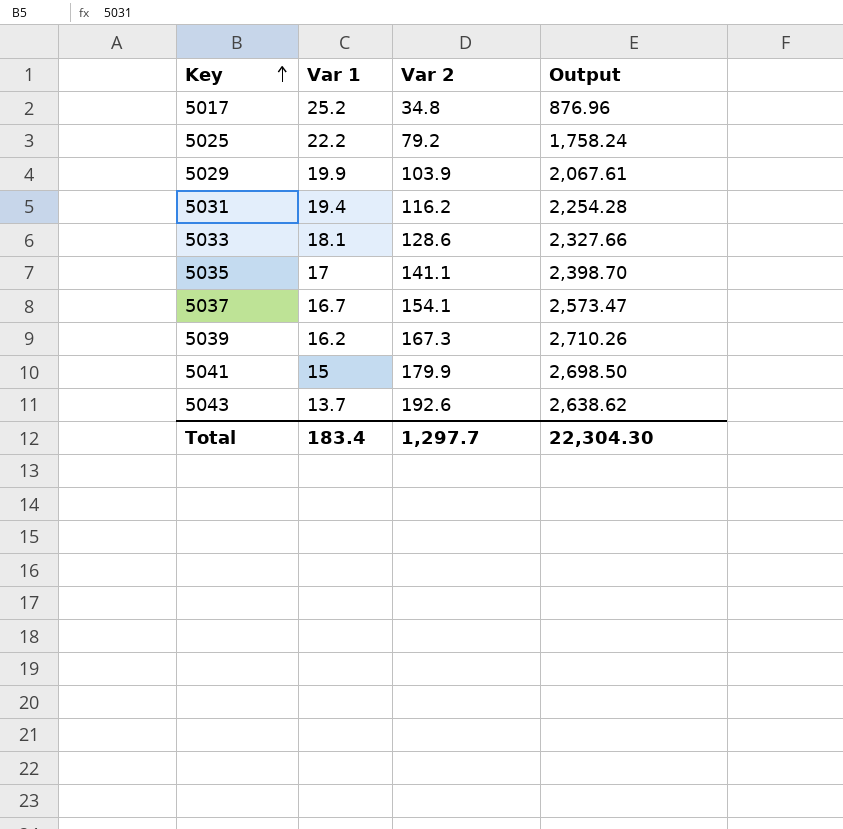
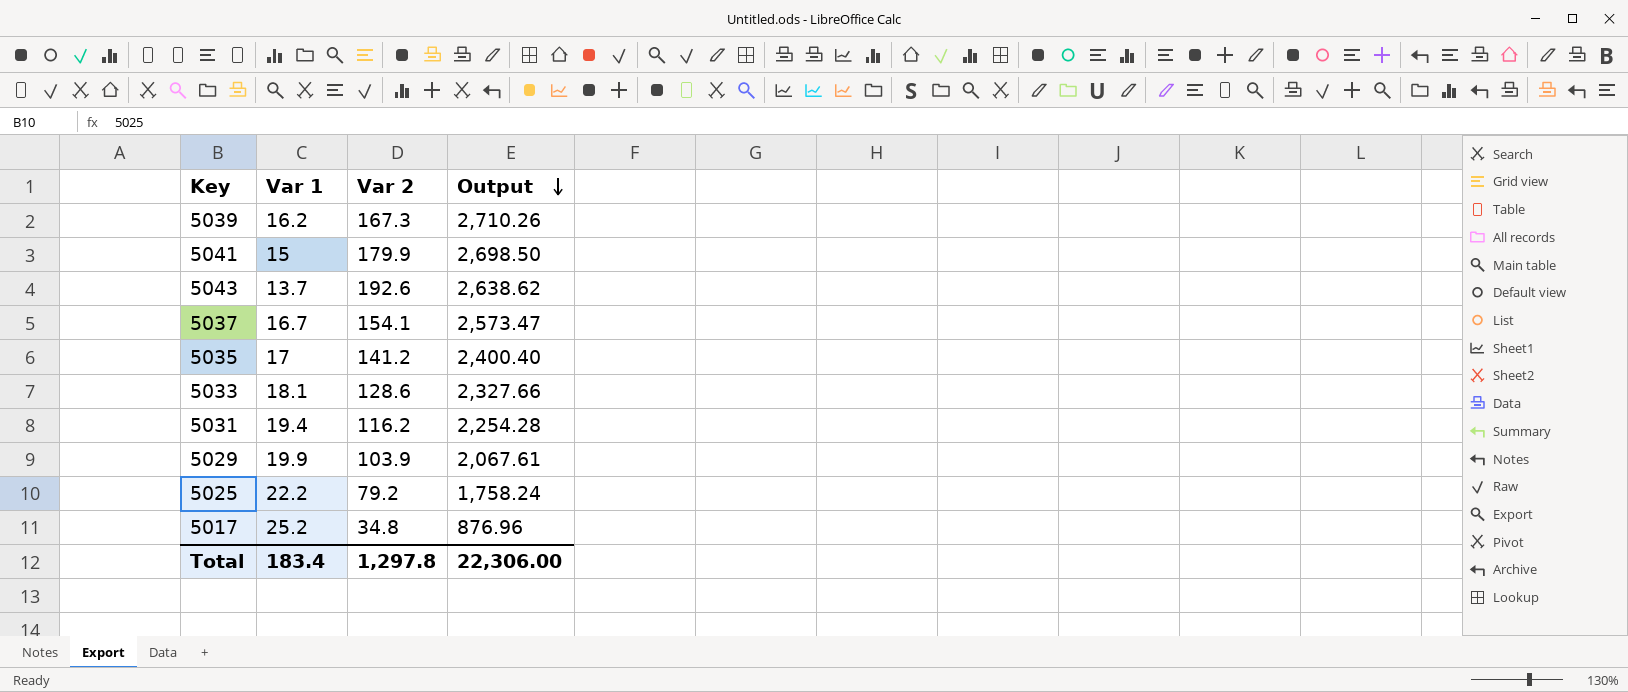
row order: Key ascending -> Output descending
5035 | Var 2: 141.1 -> 141.2
5035 | Output: 2,398.70 -> 2,400.40
Total | Var 2: 1,297.7 -> 1,297.8
Total | Output: 22,304.30 -> 22,306.00

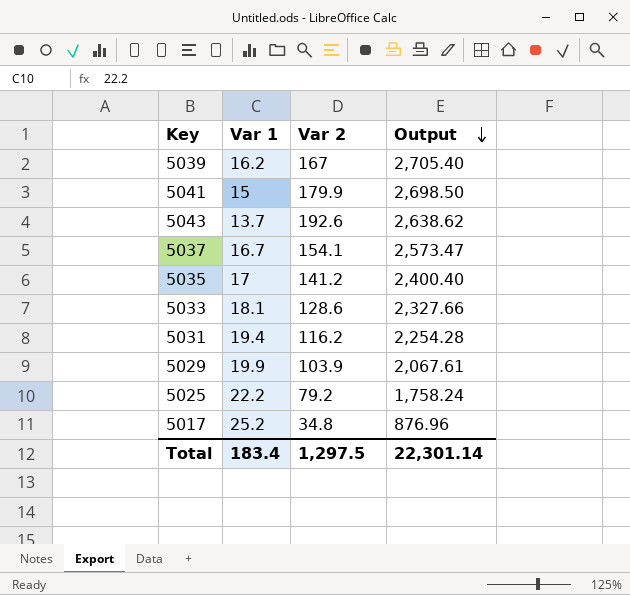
5039 | Var 2: 167.3 -> 167
5039 | Output: 2,710.26 -> 2,705.40
Total | Var 2: 1,297.8 -> 1,297.5
Total | Output: 22,306.00 -> 22,301.14

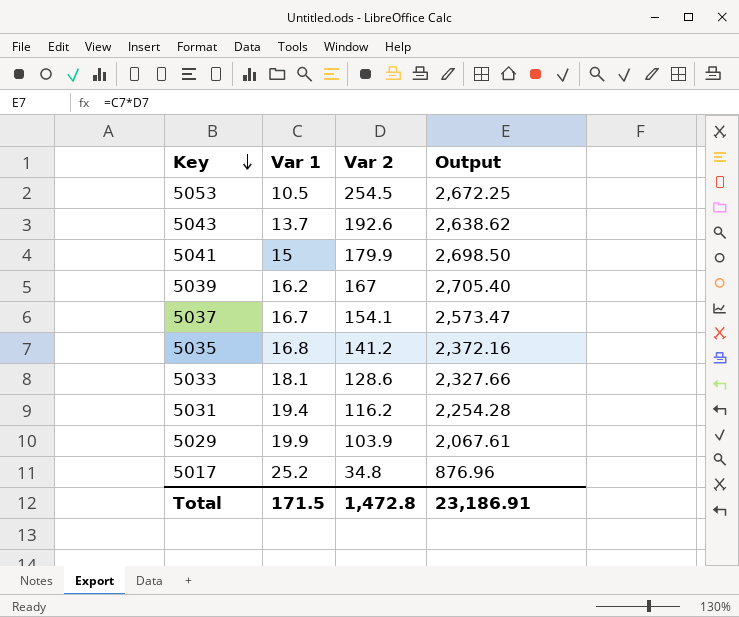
row order: Output descending -> Key descending
row 5025: 22.2 | 79.2 | 1,758.24 -> none
row 5053: none -> 10.5 | 254.5 | 2,672.25
5035 | Var 1: 17 -> 16.8
5035 | Output: 2,400.40 -> 2,372.16
Total | Var 1: 183.4 -> 171.5
Total | Var 2: 1,297.5 -> 1,472.8
Total | Output: 22,301.14 -> 23,186.91

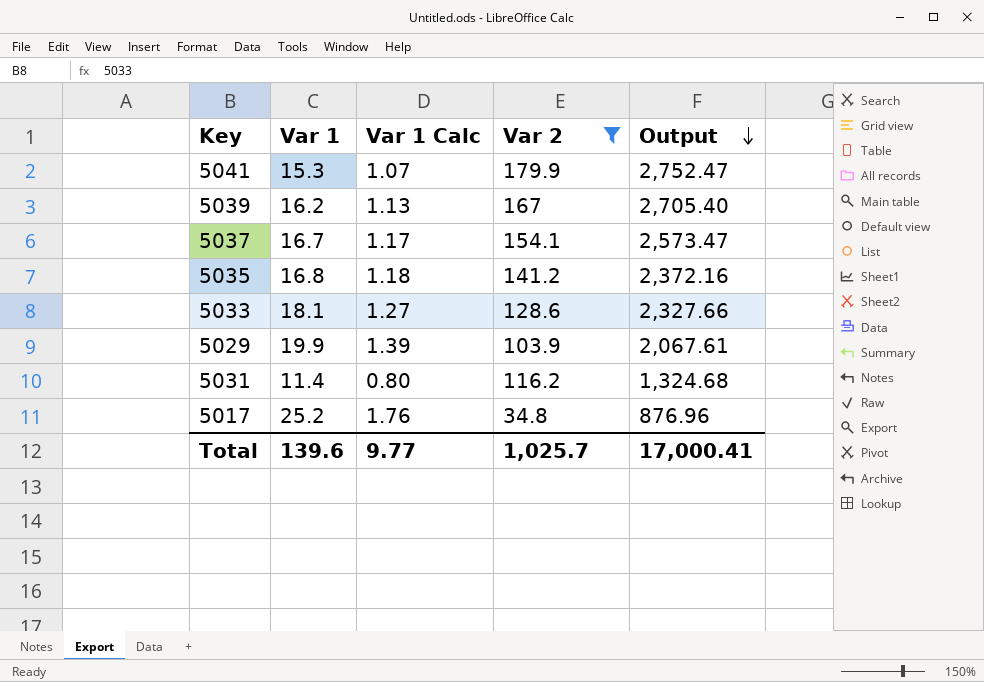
filter: none -> Var 2 <= 179.9
row order: Key descending -> Output descending
column Var 1 Calc | formula: none -> [Var 1] * 0.07
5041 | Var 1: 15 -> 15.3
5041 | Output: 2,698.50 -> 2,752.47
5031 | Var 1: 19.4 -> 11.4
5031 | Output: 2,254.28 -> 1,324.68
Total | Var 1: 171.5 -> 139.6
Total | Var 2: 1,472.8 -> 1,025.7
Total | Output: 23,186.91 -> 17,000.41

